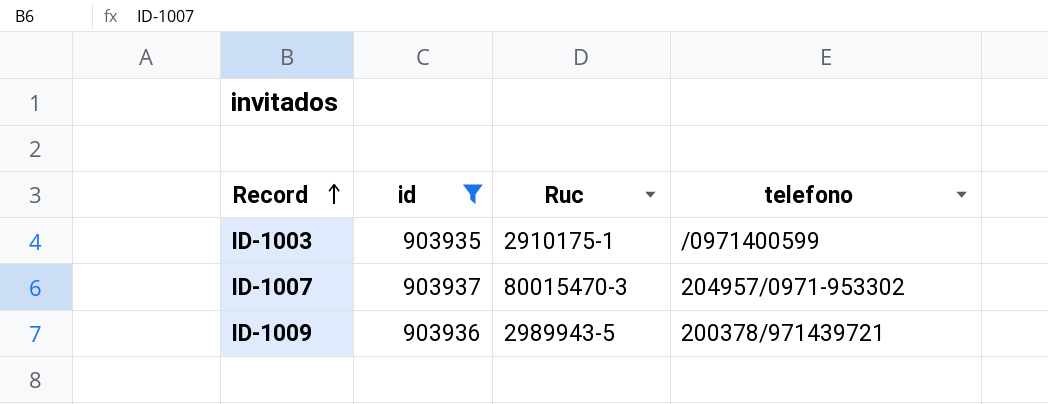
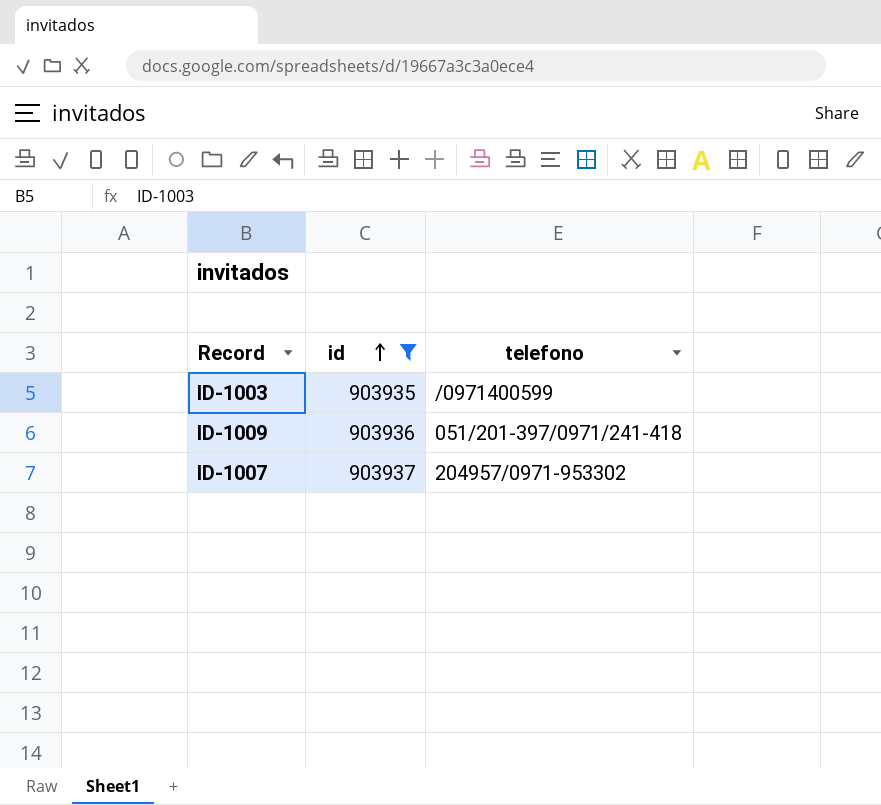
row order: Record ascending -> id ascending
column Ruc | position: 3 -> none
ID-1009 | telefono: 200378/971439721 -> 051/201-397/0971/241-418

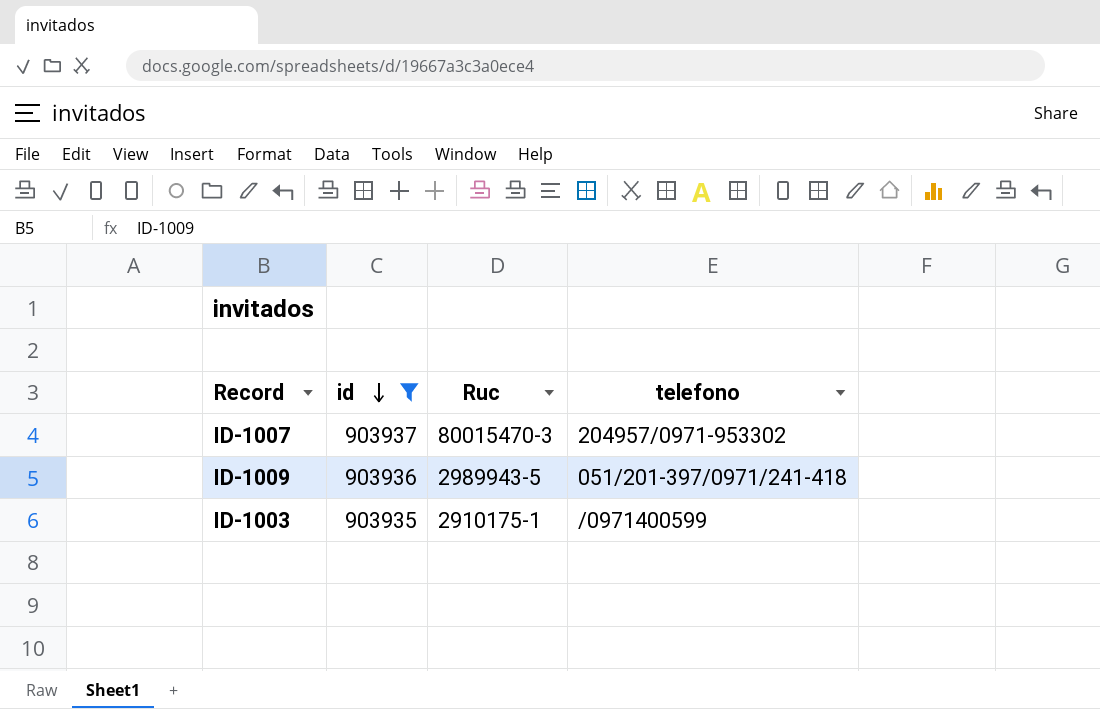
row order: id ascending -> id descending
column Ruc | position: none -> 3

